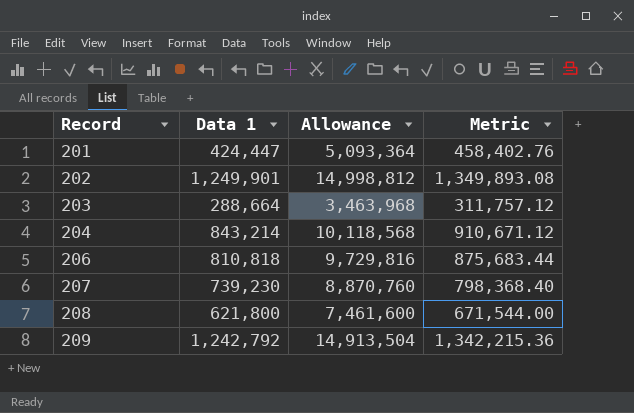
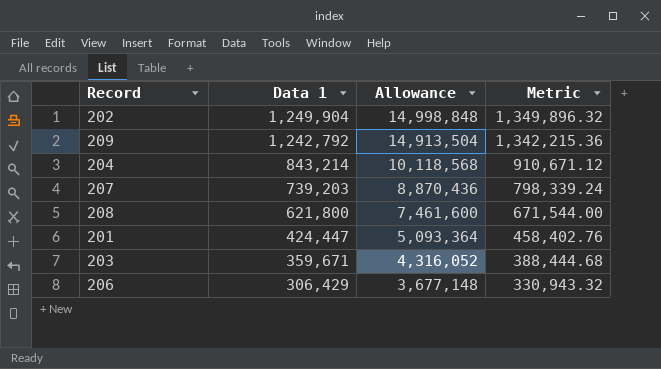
row order: Record ascending -> Data 1 descending
202 | Data 1: 1,249,901 -> 1,249,904
202 | Allowance: 14,998,812 -> 14,998,848
202 | Metric: 1,349,893.08 -> 1,349,896.32
207 | Data 1: 739,230 -> 739,203
207 | Allowance: 8,870,760 -> 8,870,436
207 | Metric: 798,368.40 -> 798,339.24
203 | Data 1: 288,664 -> 359,671
203 | Allowance: 3,463,968 -> 4,316,052
203 | Metric: 311,757.12 -> 388,444.68
206 | Data 1: 810,818 -> 306,429
206 | Allowance: 9,729,816 -> 3,677,148
206 | Metric: 875,683.44 -> 330,943.32

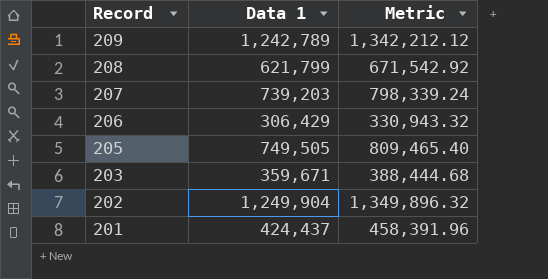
row order: Data 1 descending -> Record descending
column Allowance | formula: [Data 1] * 12 -> none
row 204: 843,214 | 10,118,568 | 910,671.12 -> none
209 | Data 1: 1,242,792 -> 1,242,789
209 | Metric: 1,342,215.36 -> 1,342,212.12
208 | Data 1: 621,800 -> 621,799
208 | Metric: 671,544.00 -> 671,542.92
row 205: none -> 749,505 | 809,465.40
201 | Data 1: 424,447 -> 424,437
201 | Metric: 458,402.76 -> 458,391.96

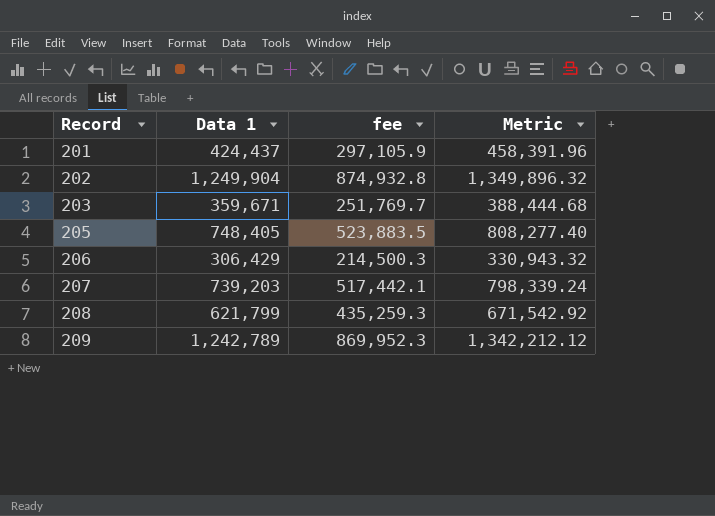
row order: Record descending -> Record ascending
column fee | formula: none -> [Data 1] * 0.7
205 | Data 1: 749,505 -> 748,405
205 | Metric: 809,465.40 -> 808,277.40

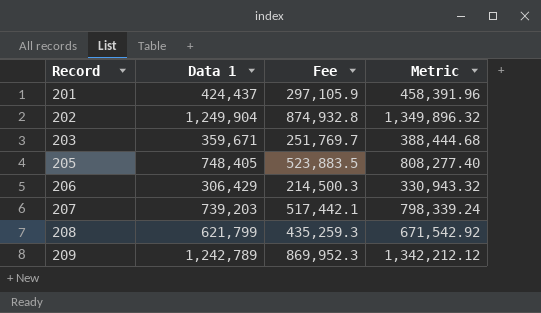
column name: fee -> Fee

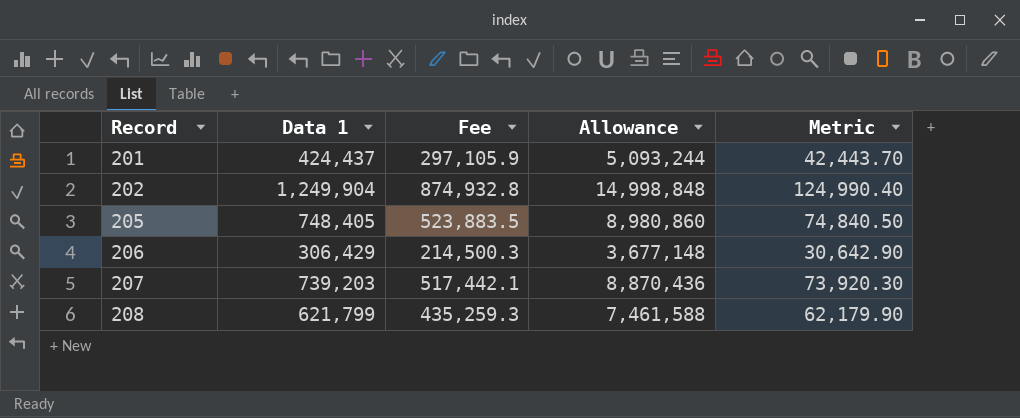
column Allowance | formula: none -> [Data 1] * 12
column Metric | formula: [Data 1] * 1.08 -> [Data 1] * 0.1
row 203: 359,671 | 251,769.7 | 388,444.68 -> none
row 209: 1,242,789 | 869,952.3 | 1,342,212.12 -> none

